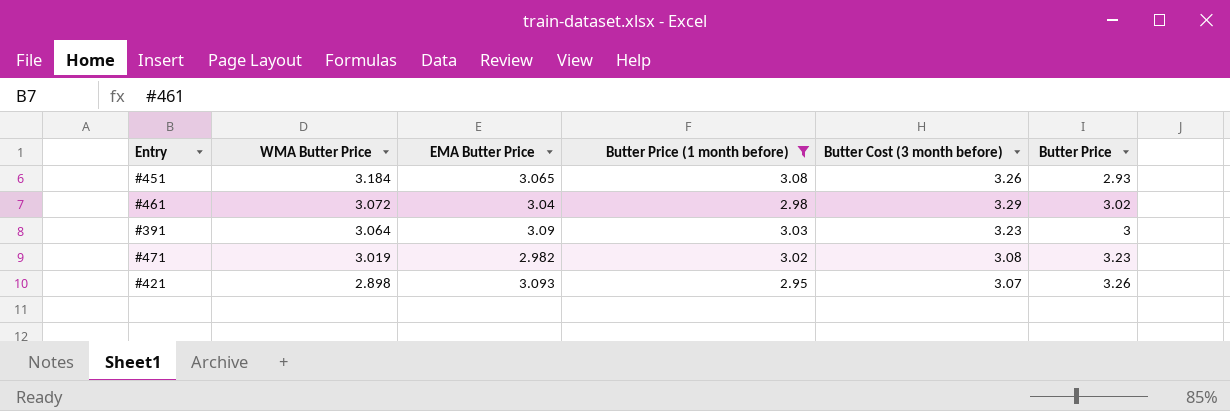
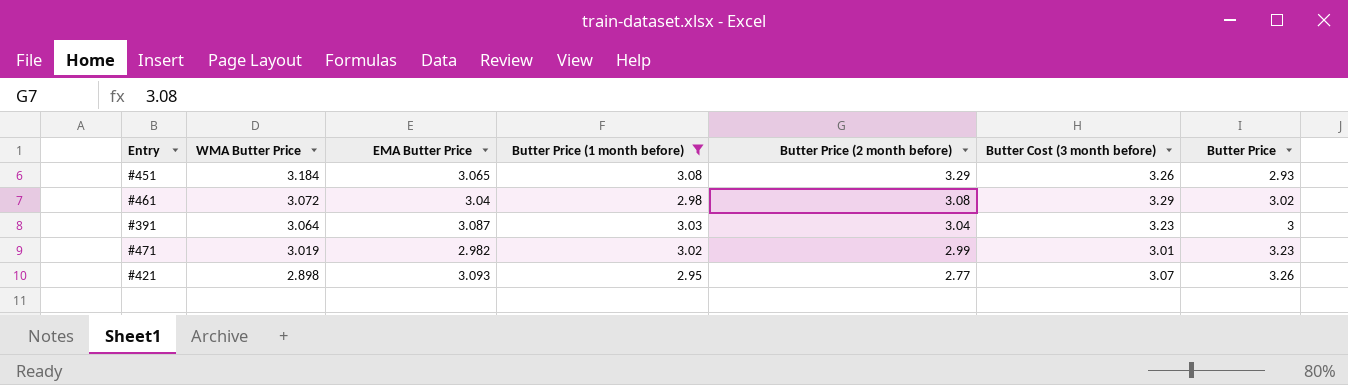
column Butter Price (2 month before) | position: none -> 5
#391 | EMA Butter Price: 3.09 -> 3.087
#471 | Butter Cost (3 month before): 3.08 -> 3.01

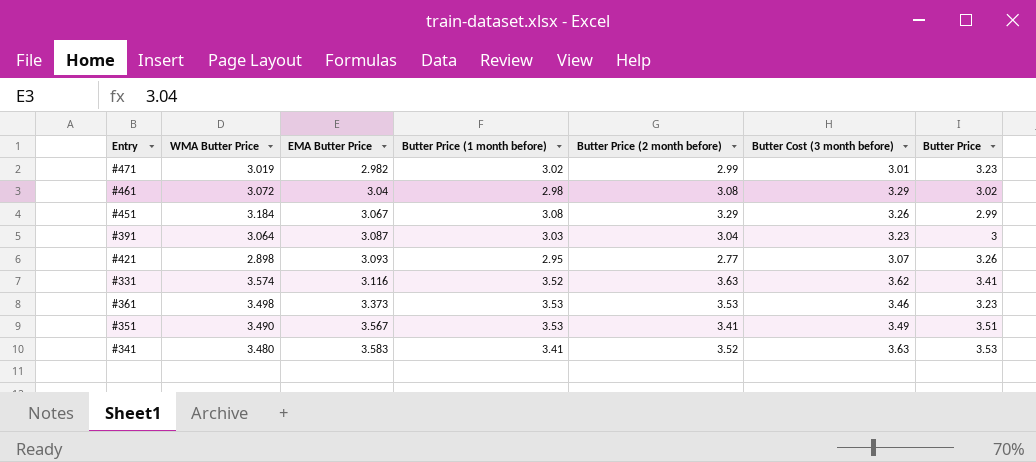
filter: Butter Price (1 month before) <= 3.08 -> none
row order: WMA Butter Price descending -> EMA Butter Price ascending
#451 | EMA Butter Price: 3.065 -> 3.067
#451 | Butter Price: 2.93 -> 2.99

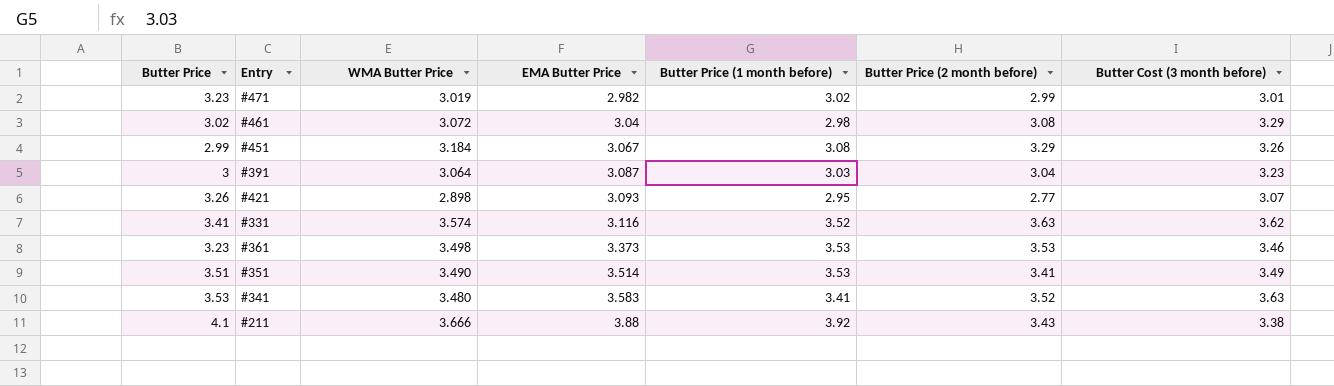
column Butter Price | position: 7 -> 1
#351 | EMA Butter Price: 3.567 -> 3.514
row #211: none -> 4.1 | 3.666 | 3.88 | 3.92 | 3.43 | 3.38

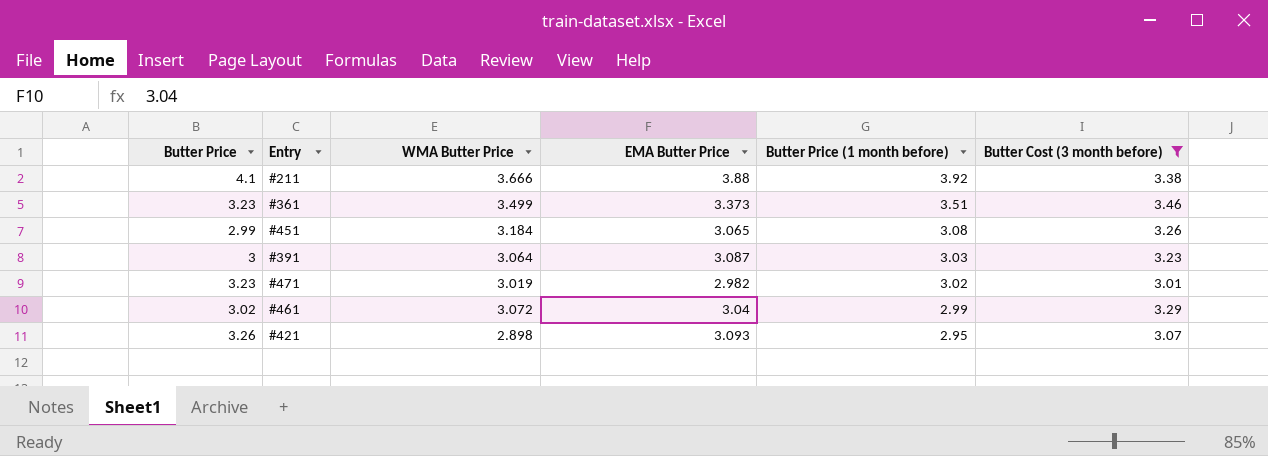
filter: none -> Butter Cost (3 month before) <= 3.46
row order: EMA Butter Price ascending -> Butter Price (1 month before) descending
column Butter Price (2 month before) | position: 6 -> none
#361 | WMA Butter Price: 3.498 -> 3.499
#361 | Butter Price (1 month before): 3.53 -> 3.51
#451 | EMA Butter Price: 3.067 -> 3.065
#461 | Butter Price (1 month before): 2.98 -> 2.99

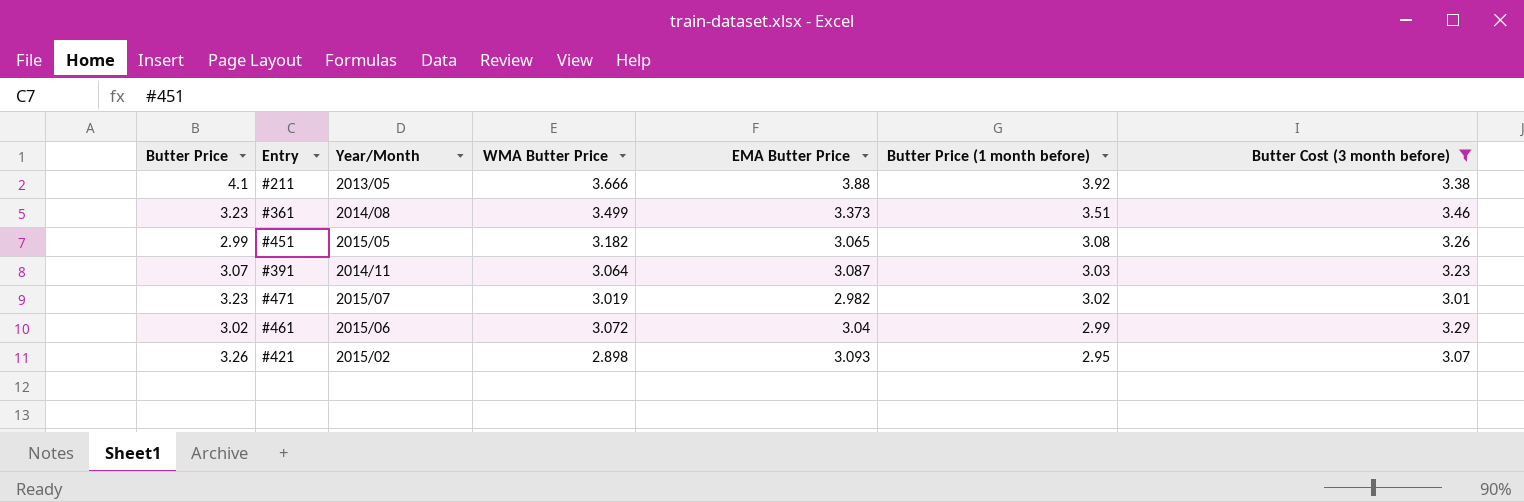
column Year/Month | position: none -> 3
#451 | WMA Butter Price: 3.184 -> 3.182
#391 | Butter Price: 3 -> 3.07

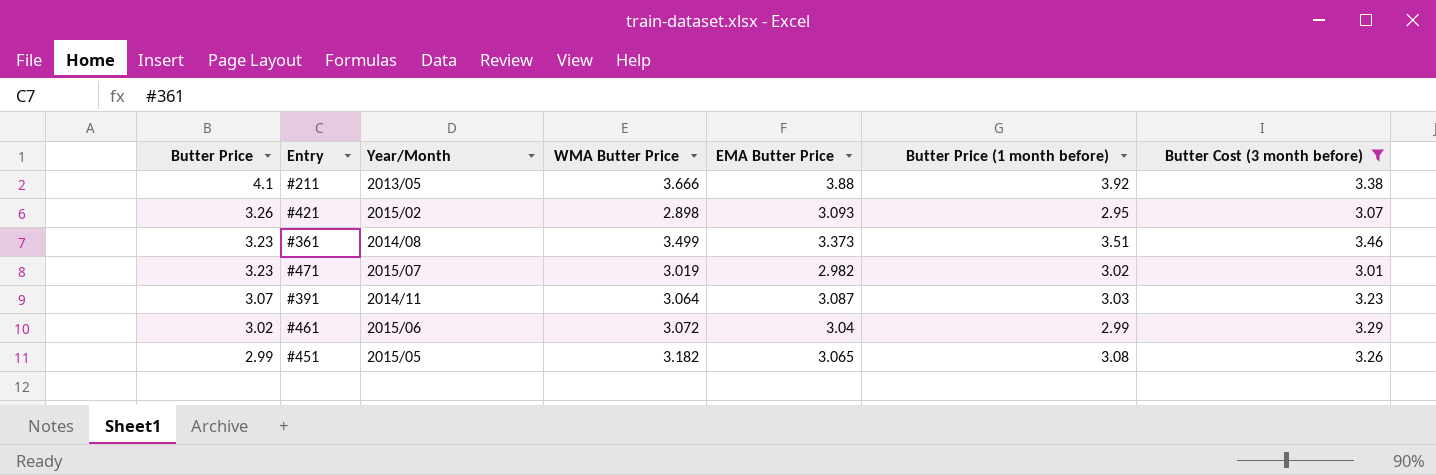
row order: Butter Price (1 month before) descending -> Butter Price descending

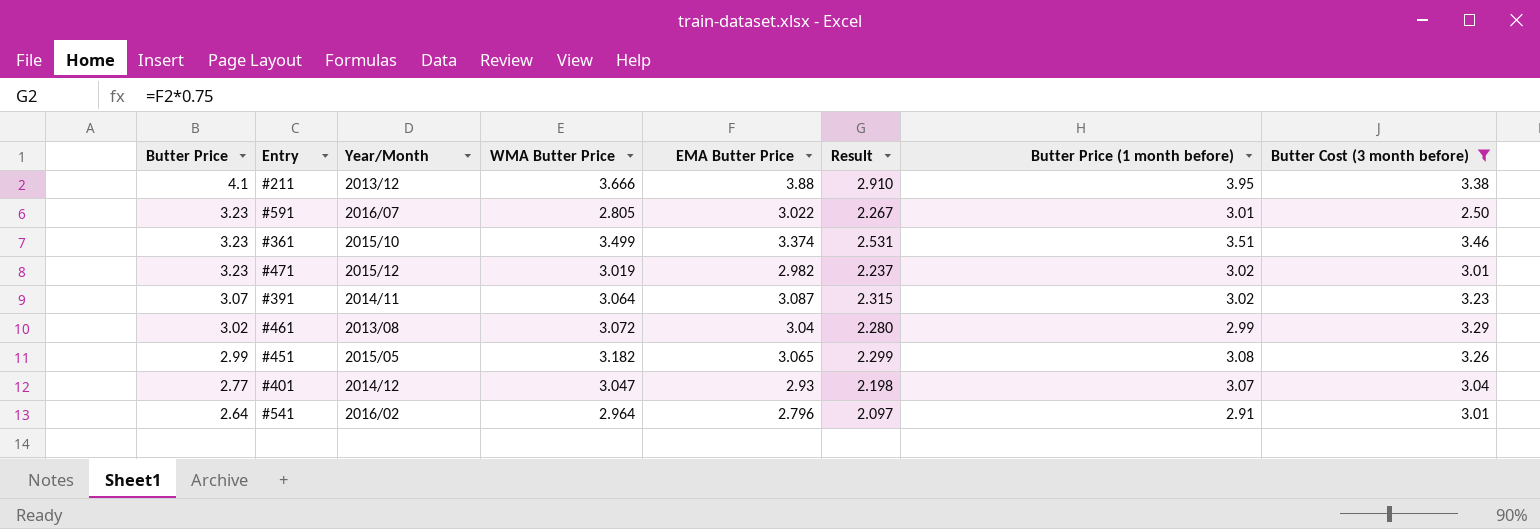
column Result | formula: none -> [EMA Butter Price] * 0.75
row #421: 3.26 | 2015/02 | 2.898 | 3.093 | 2.95 | 3.07 -> none
#211 | Year/Month: 2013/05 -> 2013/12
#211 | Butter Price (1 month before): 3.92 -> 3.95
row #591: none -> 3.23 | 2016/07 | 2.805 | 3.022 | 2.267 | 3.01 | 2.50
#361 | Year/Month: 2014/08 -> 2015/10
#361 | EMA Butter Price: 3.373 -> 3.374
#471 | Year/Month: 2015/07 -> 2015/12
#391 | Butter Price (1 month before): 3.03 -> 3.02
#461 | Year/Month: 2015/06 -> 2013/08
row #401: none -> 2.77 | 2014/12 | 3.047 | 2.93 | 2.198 | 3.07 | 3.04
row #541: none -> 2.64 | 2016/02 | 2.964 | 2.796 | 2.097 | 2.91 | 3.01

